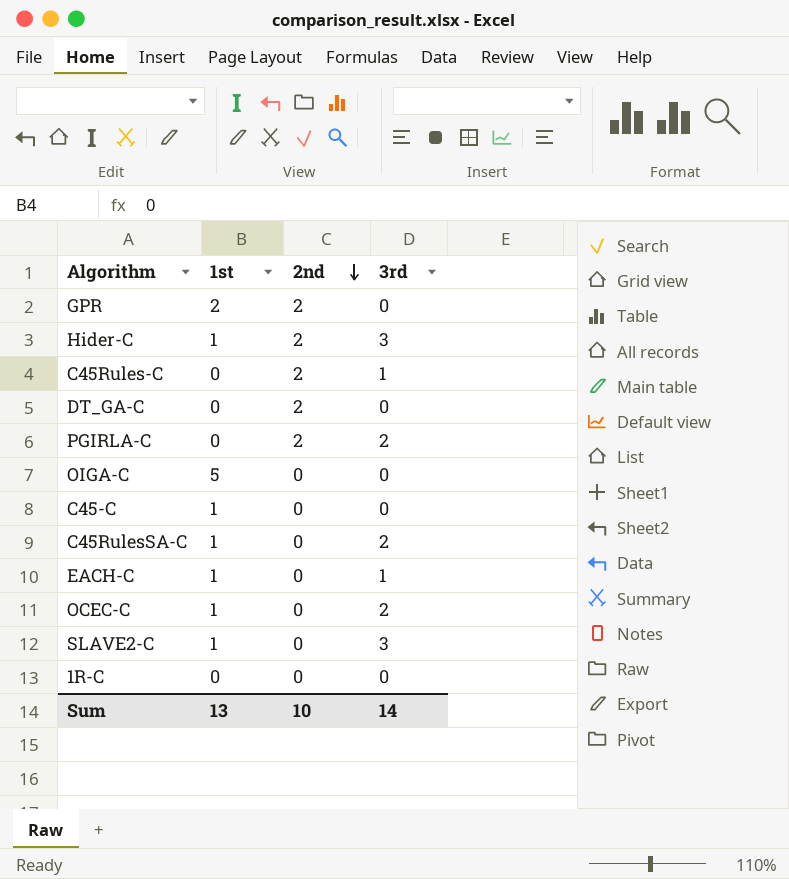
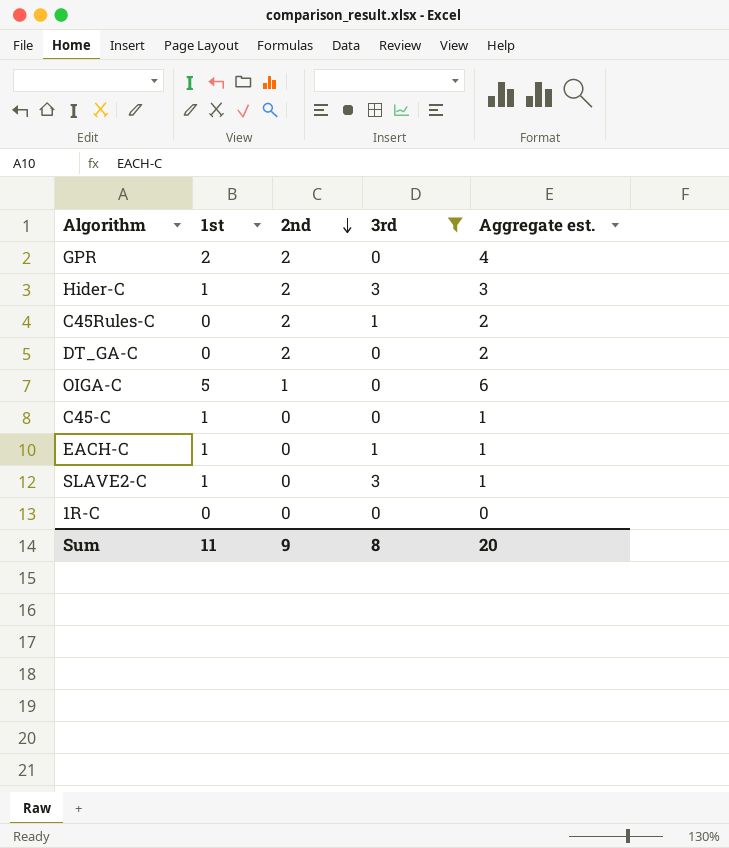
filter: none -> 3rd != 2
column Aggregate est. | formula: none -> [1st] + [2nd]
OIGA-C | 2nd: 0 -> 1
Sum | 1st: 13 -> 11
Sum | 2nd: 10 -> 9
Sum | 3rd: 14 -> 8

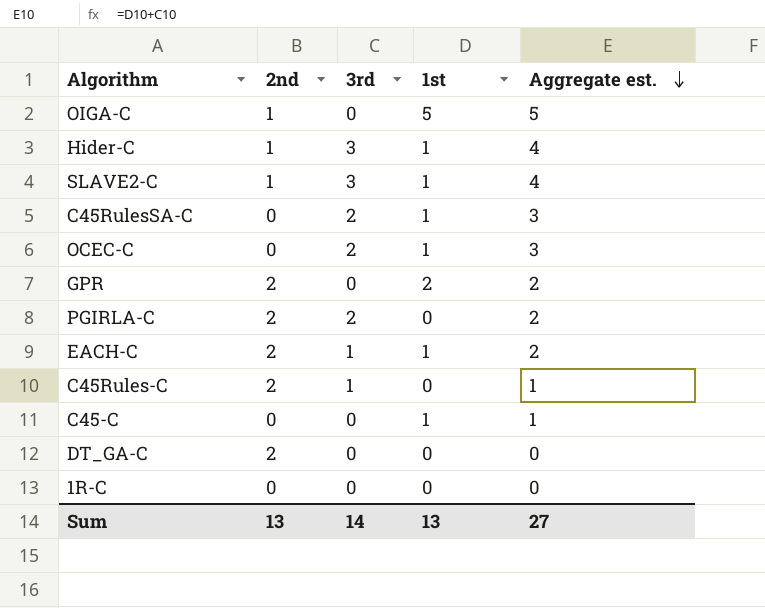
filter: 3rd != 2 -> none
row order: 2nd descending -> Aggregate est. descending
column 1st | position: 2 -> 4
column Aggregate est. | formula: [1st] + [2nd] -> [3rd] + [1st]
Hider-C | 2nd: 2 -> 1
SLAVE2-C | 2nd: 0 -> 1
EACH-C | 2nd: 0 -> 2
Sum | 2nd: 9 -> 13
Sum | 3rd: 8 -> 14
Sum | 1st: 11 -> 13
Sum | Aggregate est.: 20 -> 27

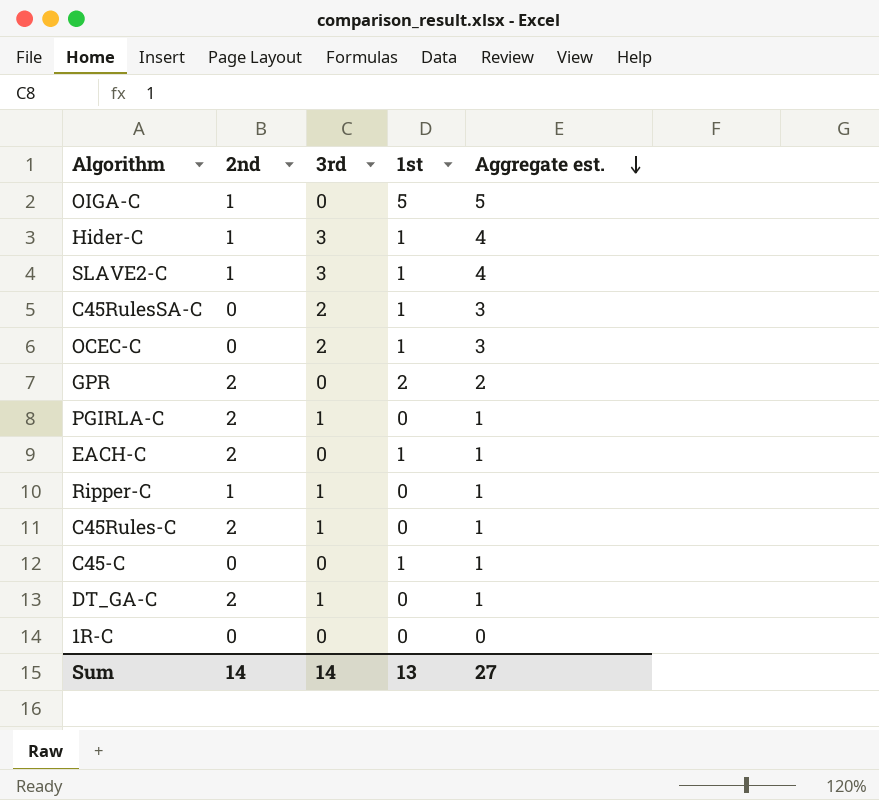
PGIRLA-C | 3rd: 2 -> 1
PGIRLA-C | Aggregate est.: 2 -> 1
EACH-C | 3rd: 1 -> 0
EACH-C | Aggregate est.: 2 -> 1
row Ripper-C: none -> 1 | 1 | 0 | 1
DT_GA-C | 3rd: 0 -> 1
DT_GA-C | Aggregate est.: 0 -> 1
Sum | 2nd: 13 -> 14

